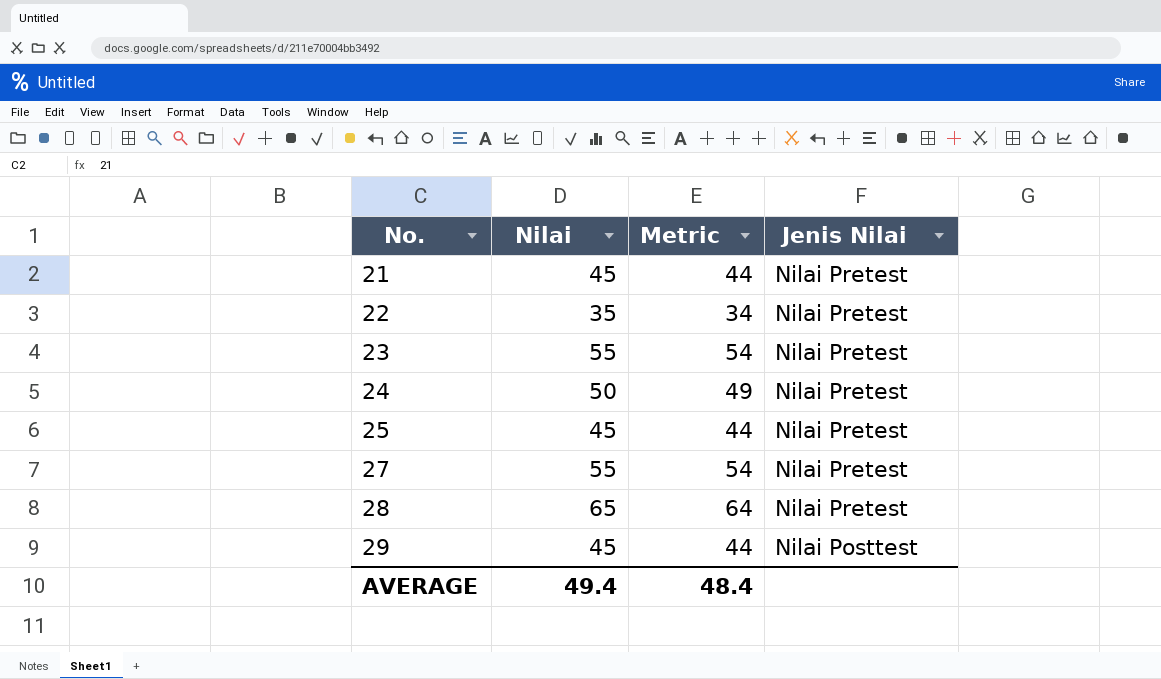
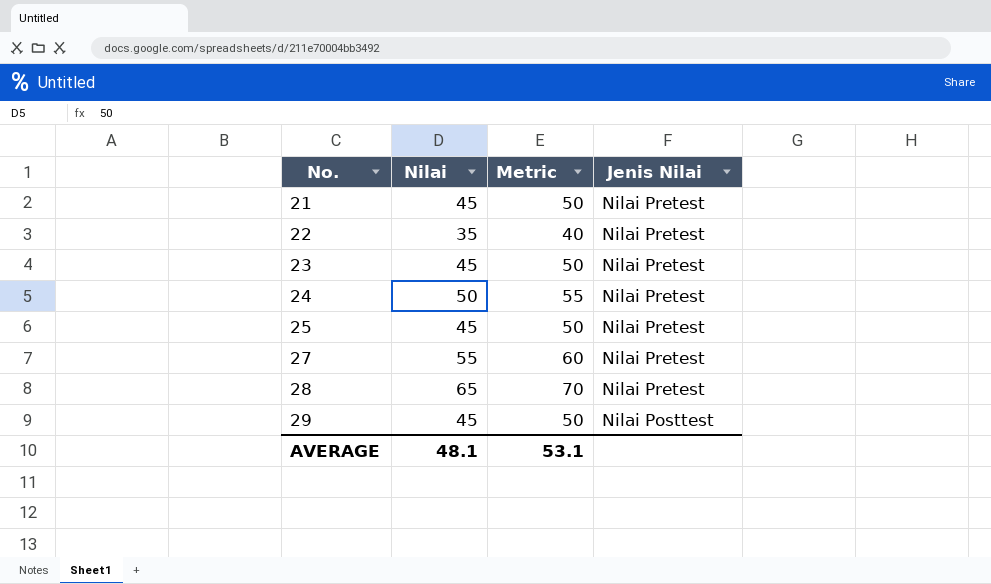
column Metric | formula: [Nilai] - 1 -> [Nilai] + 5
23 | Nilai: 55 -> 45
AVERAGE | Nilai: 49.4 -> 48.1
AVERAGE | Metric: 48.4 -> 53.1

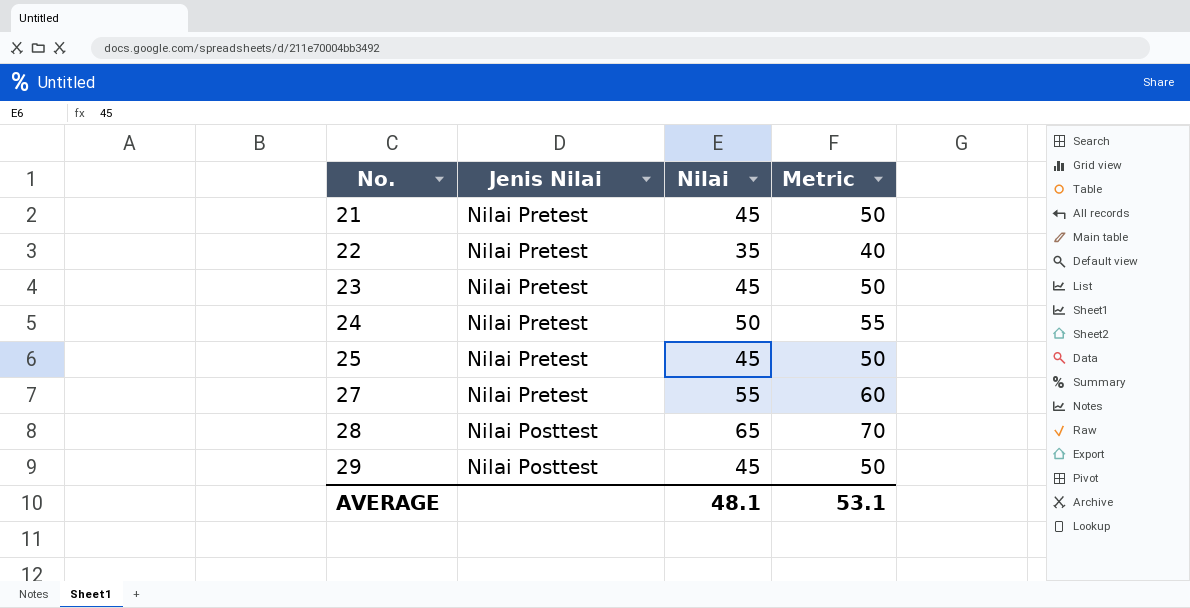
column Jenis Nilai | position: 4 -> 2
28 | Jenis Nilai: Nilai Pretest -> Nilai Posttest

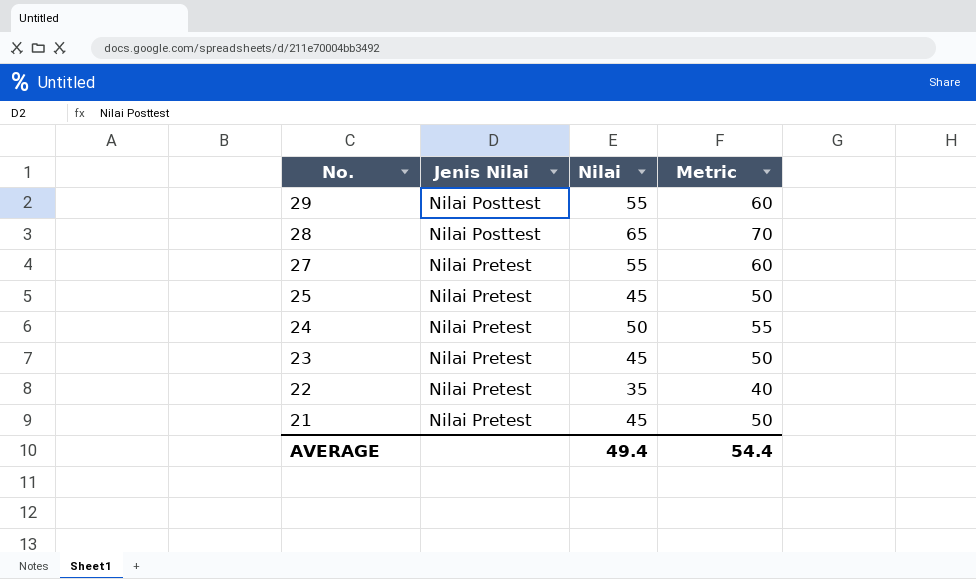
row order: No. ascending -> No. descending
29 | Nilai: 45 -> 55
29 | Metric: 50 -> 60
AVERAGE | Nilai: 48.1 -> 49.4
AVERAGE | Metric: 53.1 -> 54.4

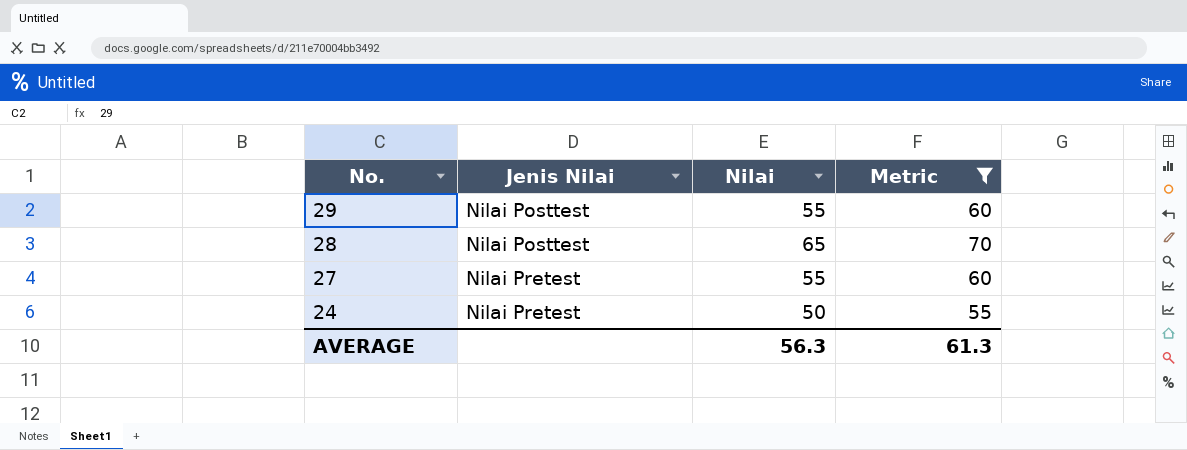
filter: none -> Metric >= 55
AVERAGE | Nilai: 49.4 -> 56.3
AVERAGE | Metric: 54.4 -> 61.3

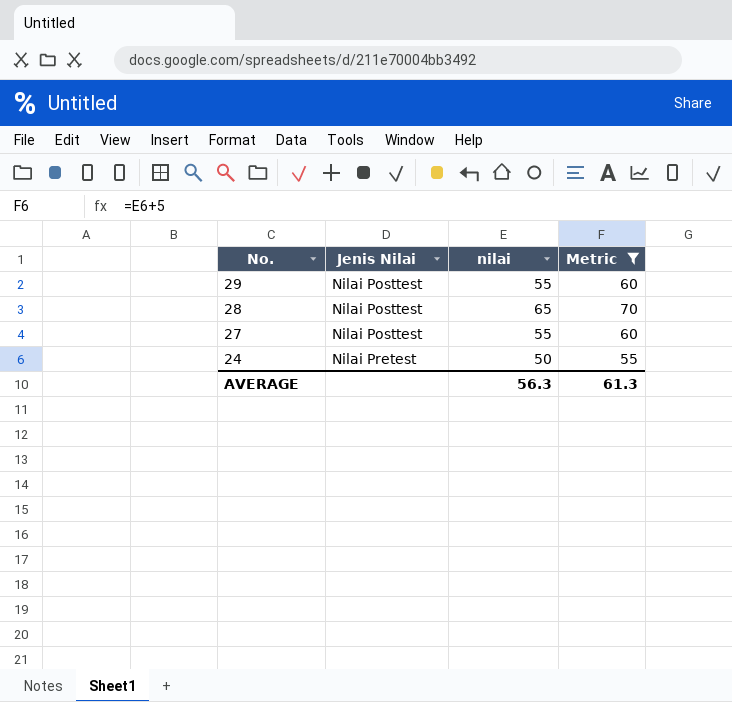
column name: Nilai -> nilai
27 | Jenis Nilai: Nilai Pretest -> Nilai Posttest

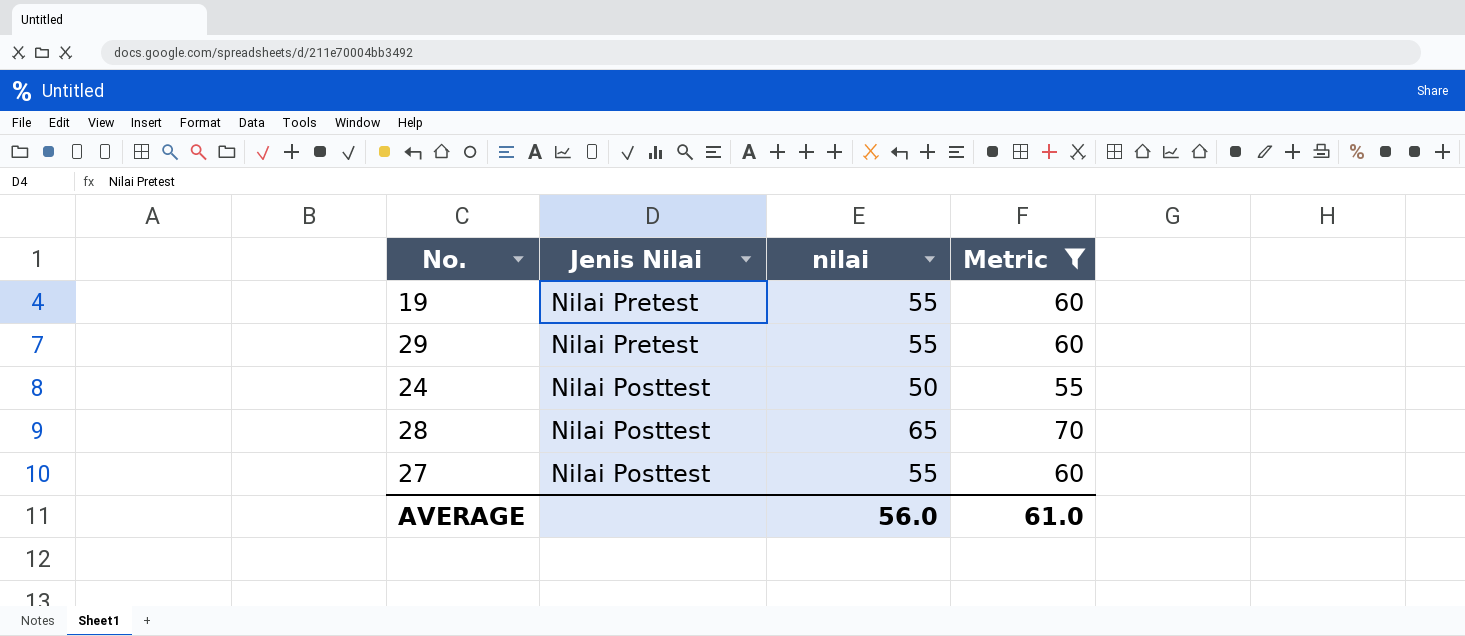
row order: No. descending -> Jenis Nilai descending
row 19: none -> Nilai Pretest | 55 | 60
29 | Jenis Nilai: Nilai Posttest -> Nilai Pretest
24 | Jenis Nilai: Nilai Pretest -> Nilai Posttest
AVERAGE | nilai: 56.3 -> 56.0
AVERAGE | Metric: 61.3 -> 61.0

